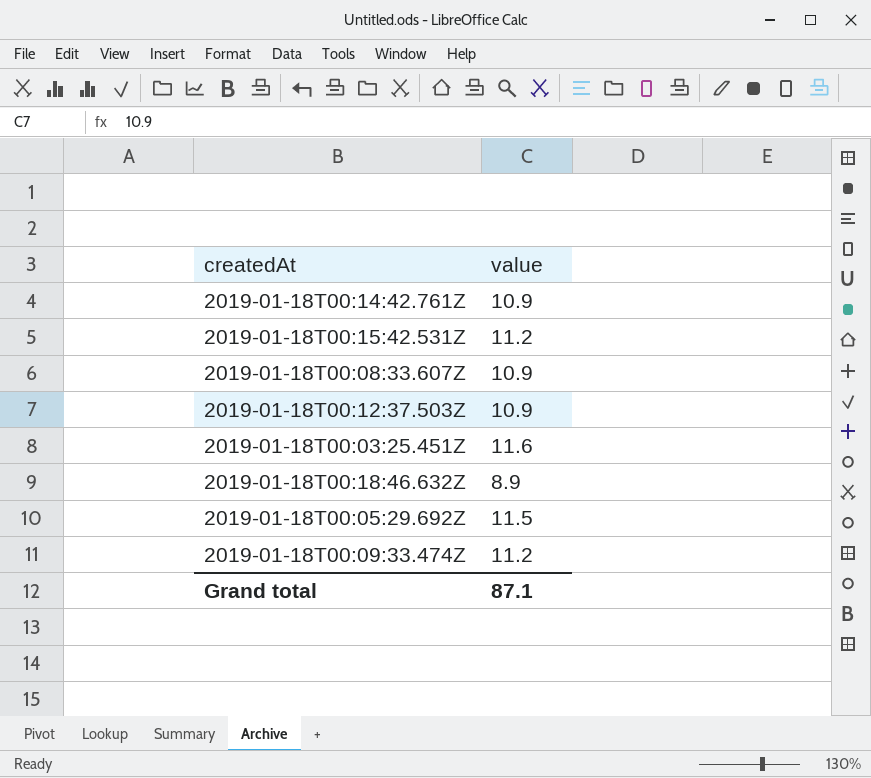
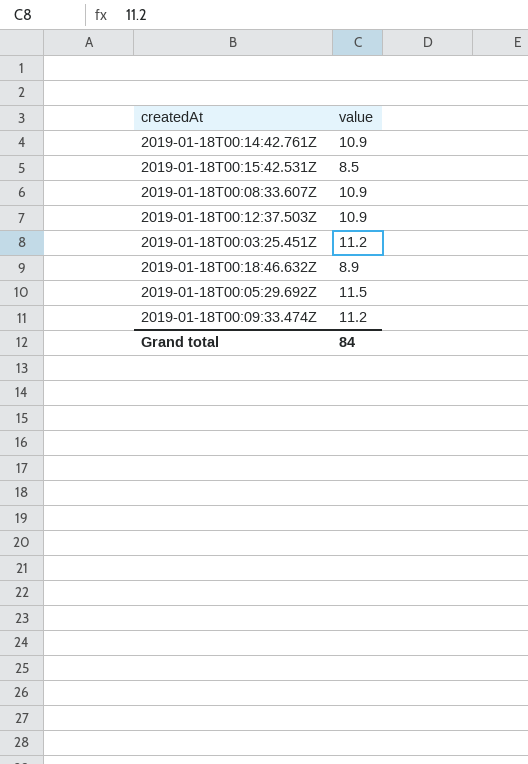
2019-01-18T00:15:42.531Z | value: 11.2 -> 8.5
2019-01-18T00:03:25.451Z | value: 11.6 -> 11.2
Grand total | value: 87.1 -> 84

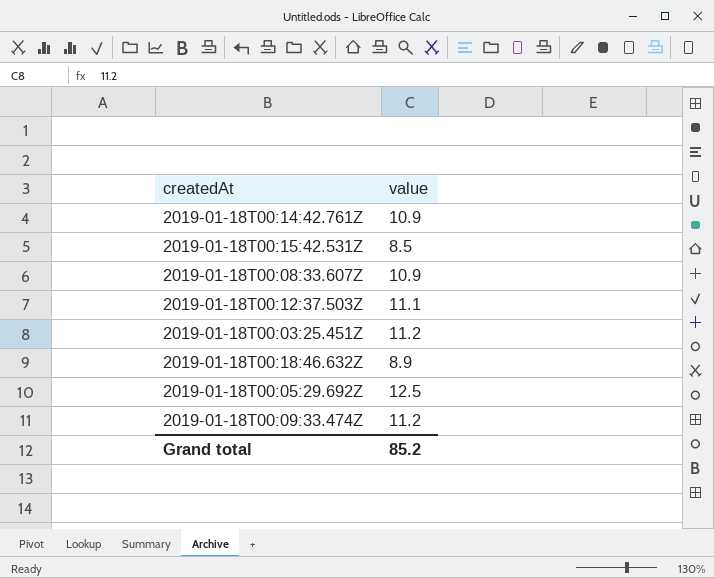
2019-01-18T00:12:37.503Z | value: 10.9 -> 11.1
2019-01-18T00:05:29.692Z | value: 11.5 -> 12.5
Grand total | value: 84 -> 85.2

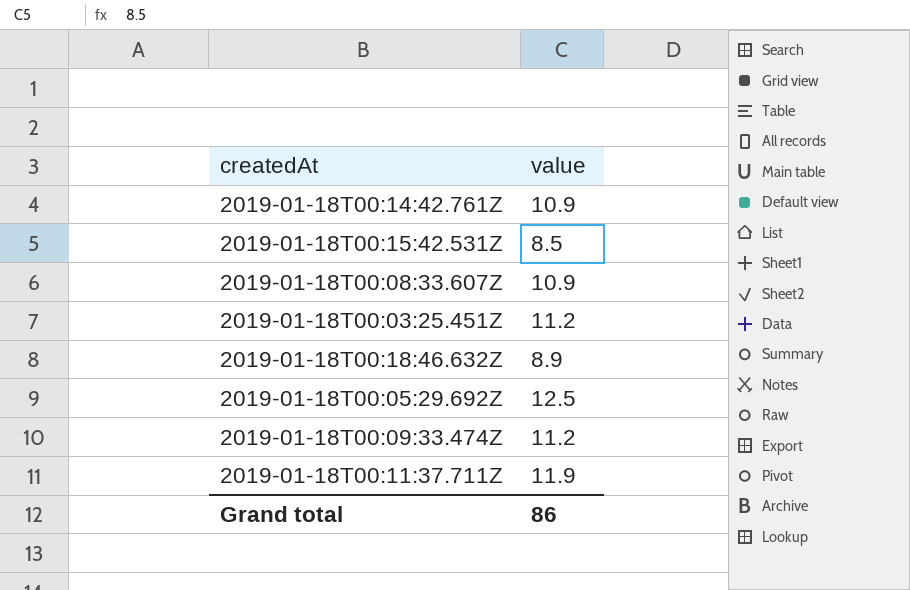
row 2019-01-18T00:12:37.503Z: 11.1 -> none
row 2019-01-18T00:11:37.711Z: none -> 11.9
Grand total | value: 85.2 -> 86

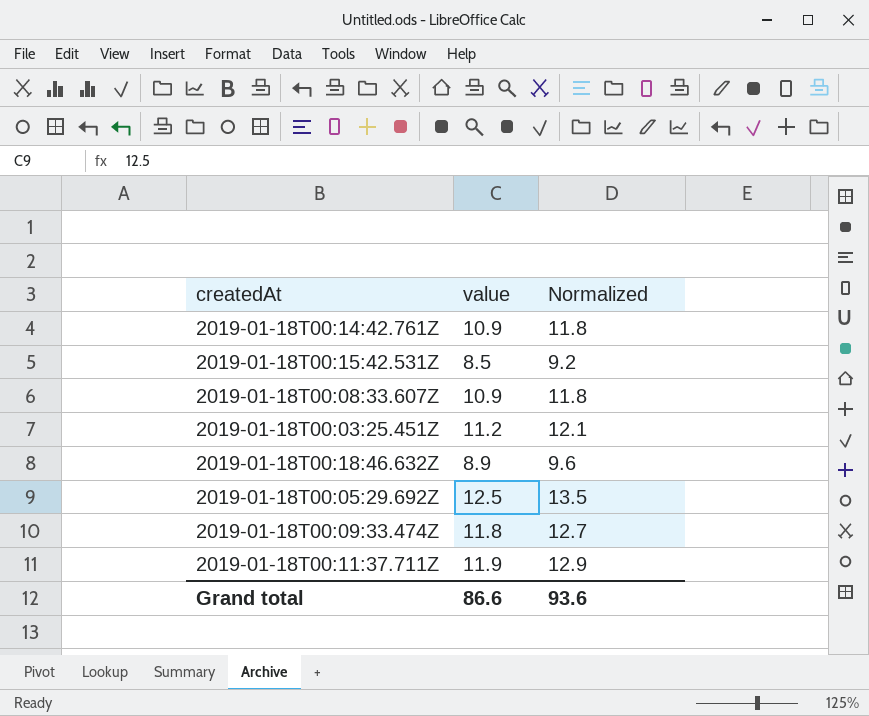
column Normalized | formula: none -> [value] * 1.08
2019-01-18T00:09:33.474Z | value: 11.2 -> 11.8
Grand total | value: 86 -> 86.6

